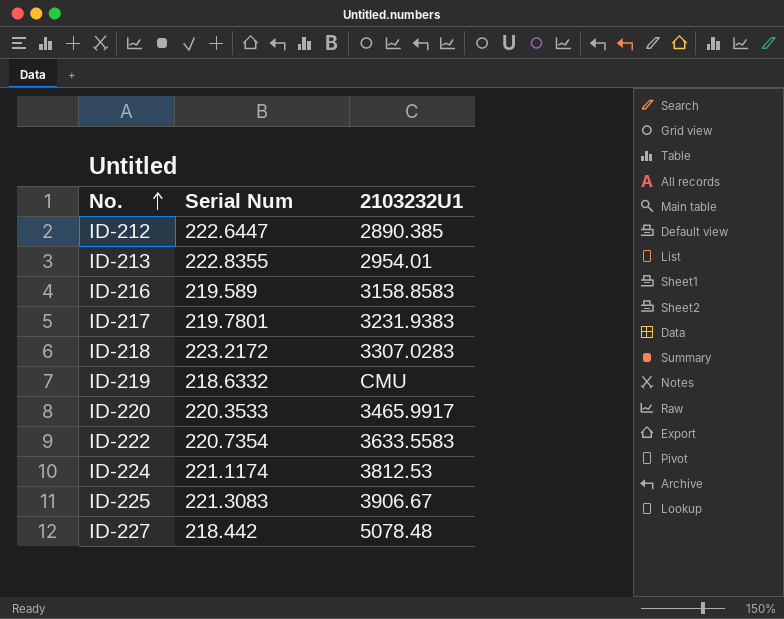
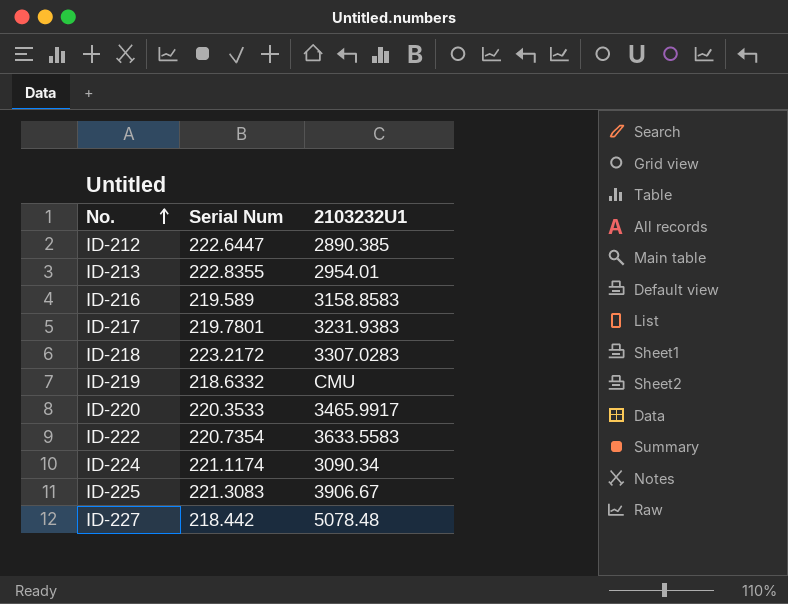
ID-224 | 2103232U1: 3812.53 -> 3090.34

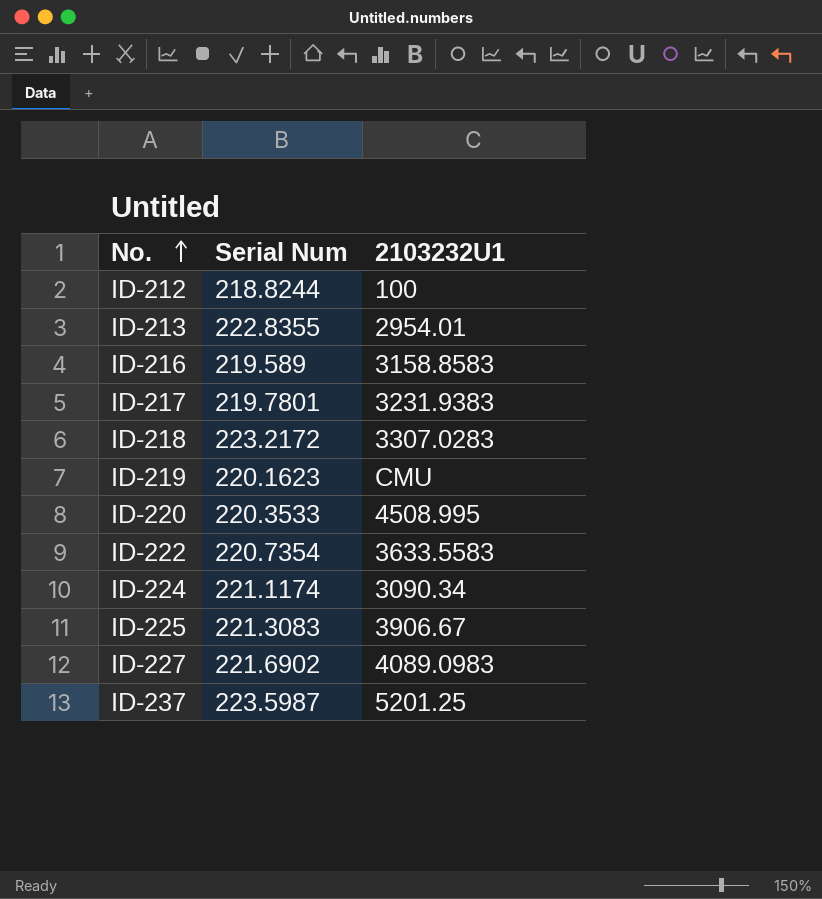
ID-212 | Serial Num: 222.6447 -> 218.8244
ID-212 | 2103232U1: 2890.385 -> 100
ID-219 | Serial Num: 218.6332 -> 220.1623
ID-220 | 2103232U1: 3465.9917 -> 4508.995
ID-227 | Serial Num: 218.442 -> 221.6902
ID-227 | 2103232U1: 5078.48 -> 4089.0983
row ID-237: none -> 223.5987 | 5201.25

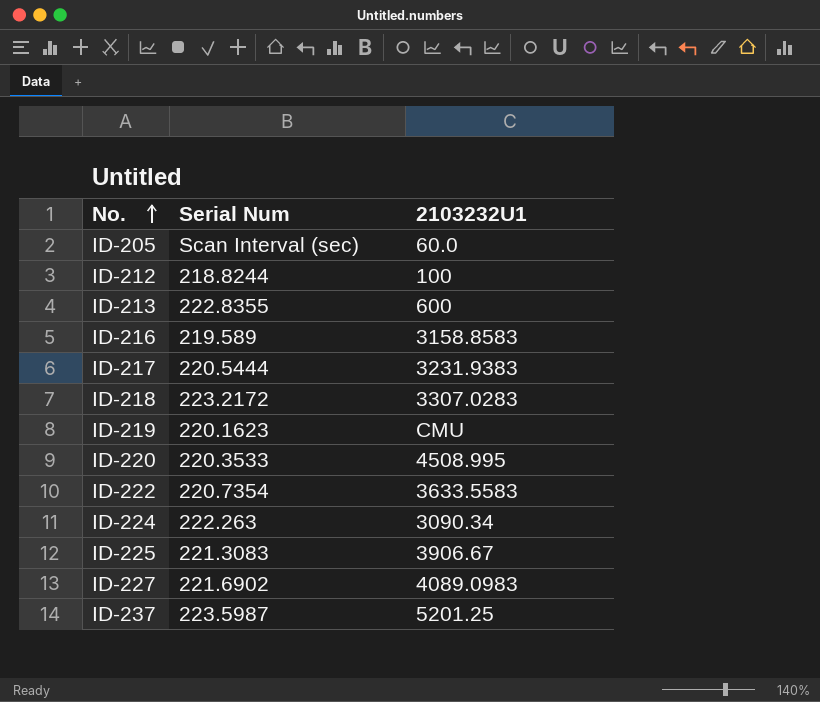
row ID-205: none -> Scan Interval (sec) | 60.0
ID-213 | 2103232U1: 2954.01 -> 600
ID-217 | Serial Num: 219.7801 -> 220.5444
ID-224 | Serial Num: 221.1174 -> 222.263

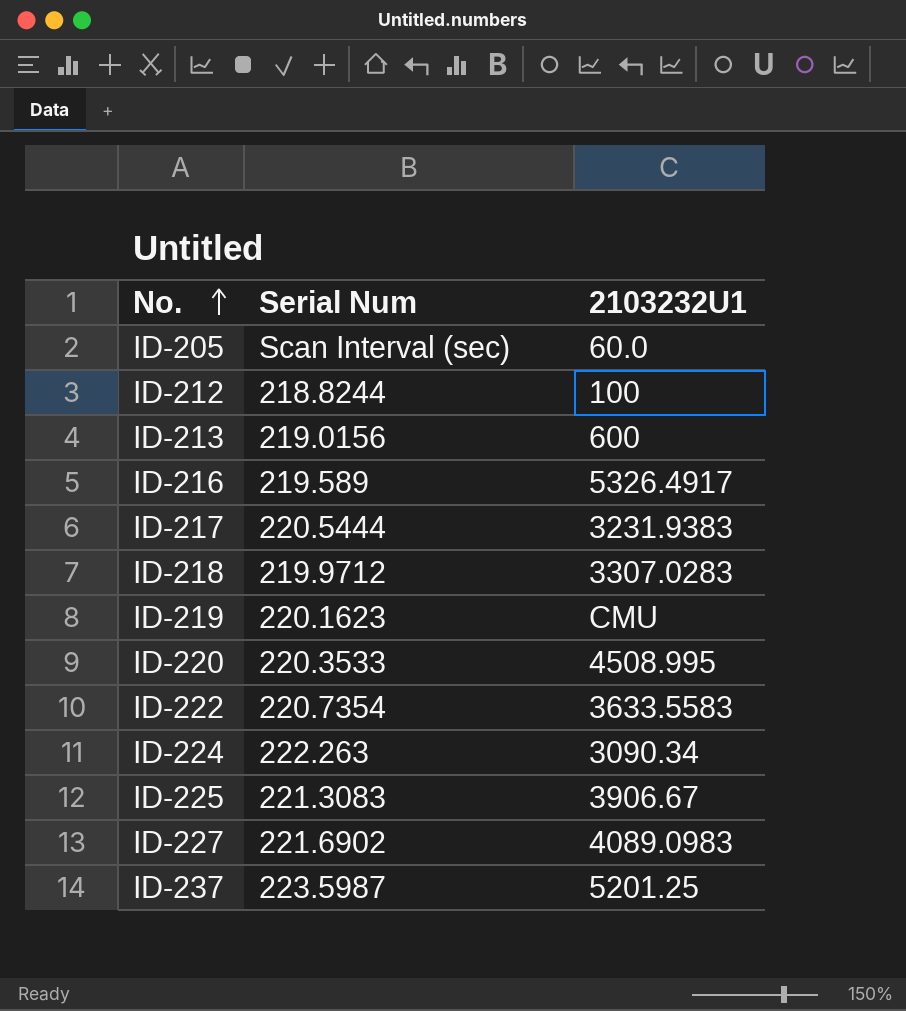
ID-213 | Serial Num: 222.8355 -> 219.0156
ID-216 | 2103232U1: 3158.8583 -> 5326.4917
ID-218 | Serial Num: 223.2172 -> 219.9712

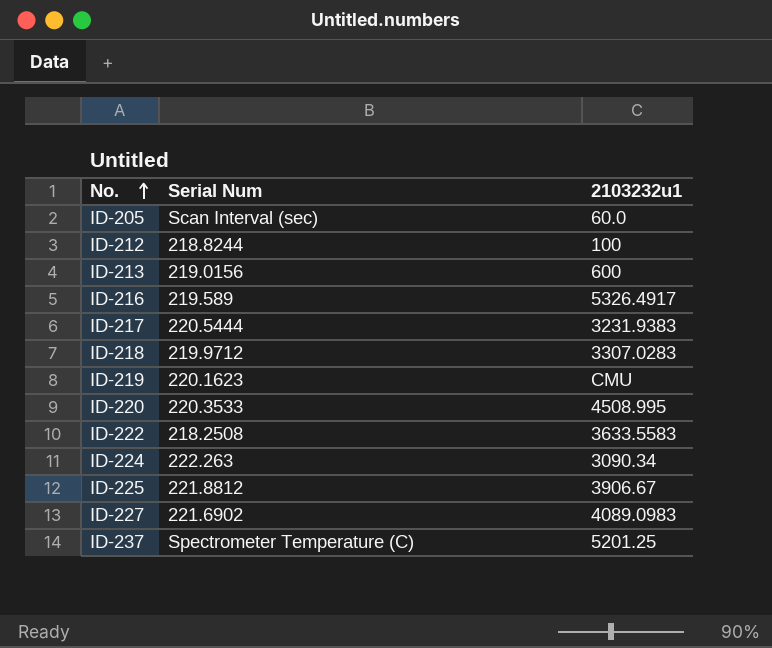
column name: 2103232U1 -> 2103232u1
ID-222 | Serial Num: 220.7354 -> 218.2508
ID-225 | Serial Num: 221.3083 -> 221.8812
ID-237 | Serial Num: 223.5987 -> Spectrometer Temperature (C)

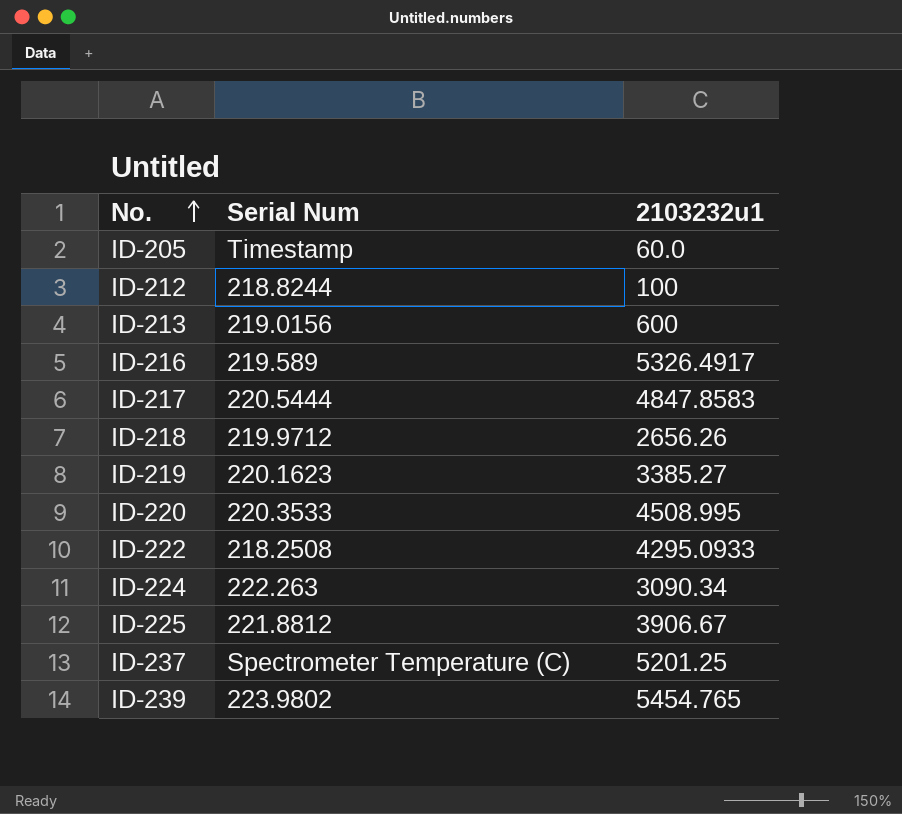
row ID-227: 221.6902 | 4089.0983 -> none
ID-205 | Serial Num: Scan Interval (sec) -> Timestamp
ID-217 | 2103232u1: 3231.9383 -> 4847.8583
ID-218 | 2103232u1: 3307.0283 -> 2656.26
ID-219 | 2103232u1: CMU -> 3385.27
ID-222 | 2103232u1: 3633.5583 -> 4295.0933
row ID-239: none -> 223.9802 | 5454.765

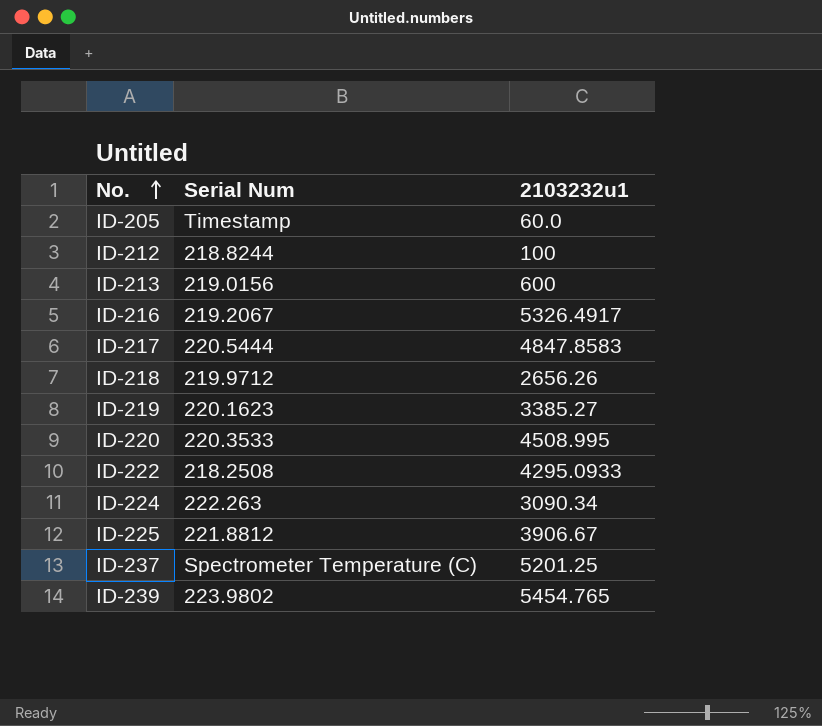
ID-216 | Serial Num: 219.589 -> 219.2067

